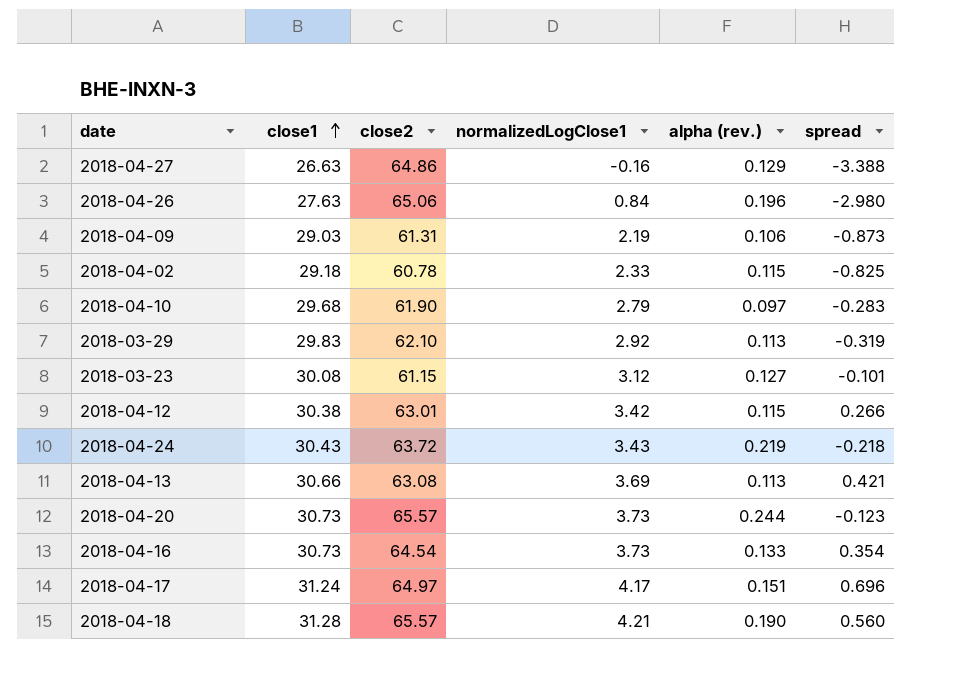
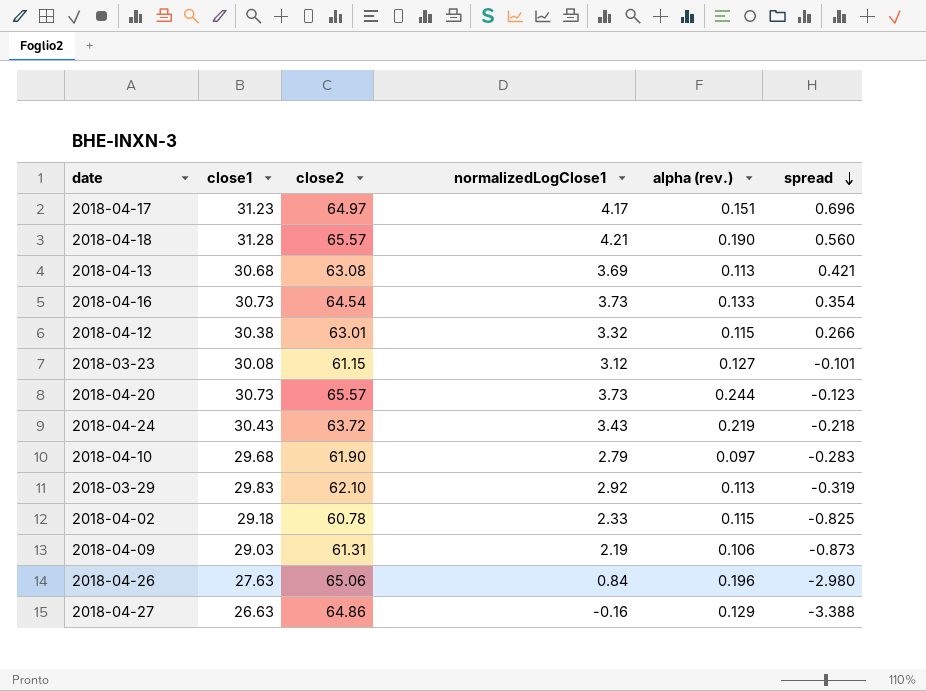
row order: close1 ascending -> spread descending
2018-04-17 | close1: 31.24 -> 31.23
2018-04-13 | close1: 30.66 -> 30.68
2018-04-12 | normalizedLogClose1: 3.42 -> 3.32

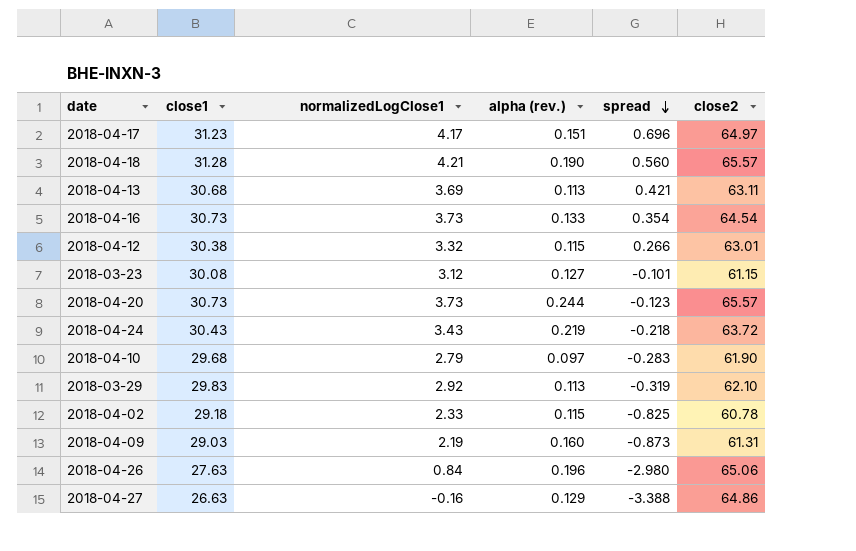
column close2 | position: 3 -> 6
2018-04-13 | close2: 63.08 -> 63.11
2018-04-09 | alpha (rev.): 0.106 -> 0.160

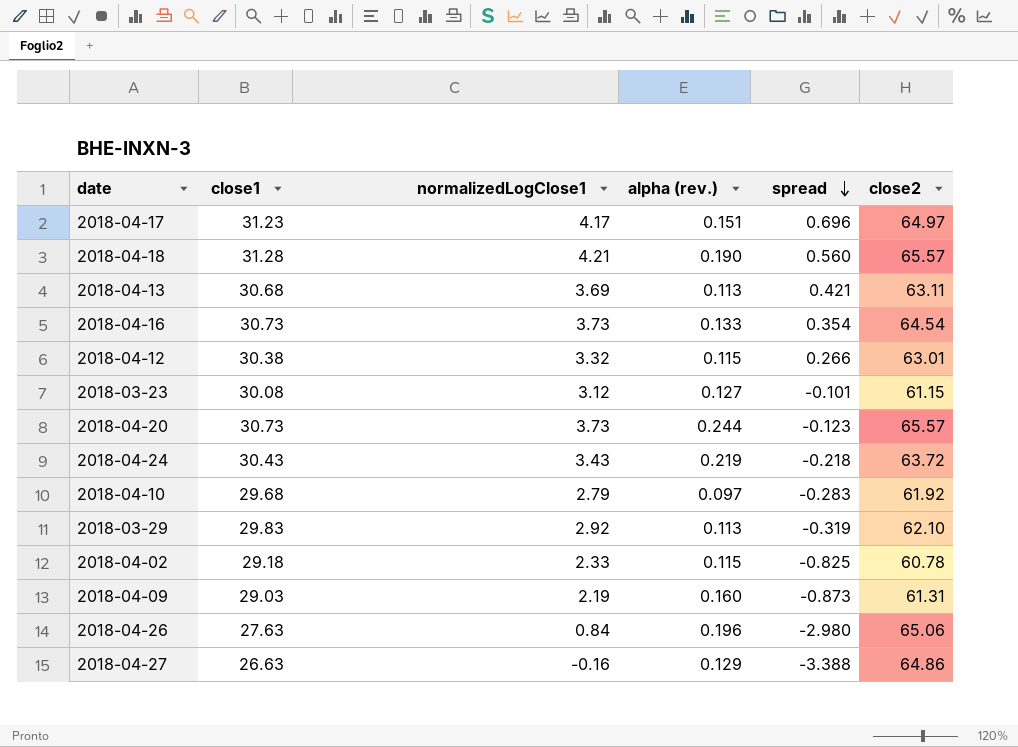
2018-04-10 | close2: 61.90 -> 61.92

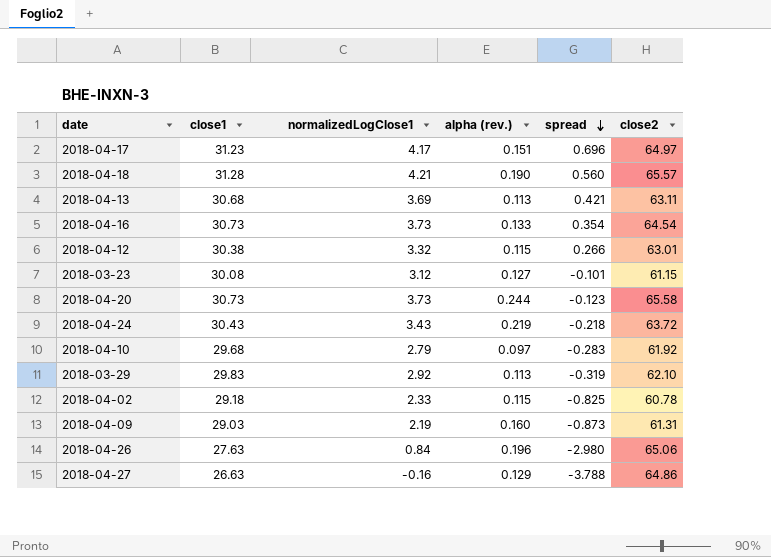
2018-04-20 | close2: 65.57 -> 65.58
2018-04-27 | spread: -3.388 -> -3.788

